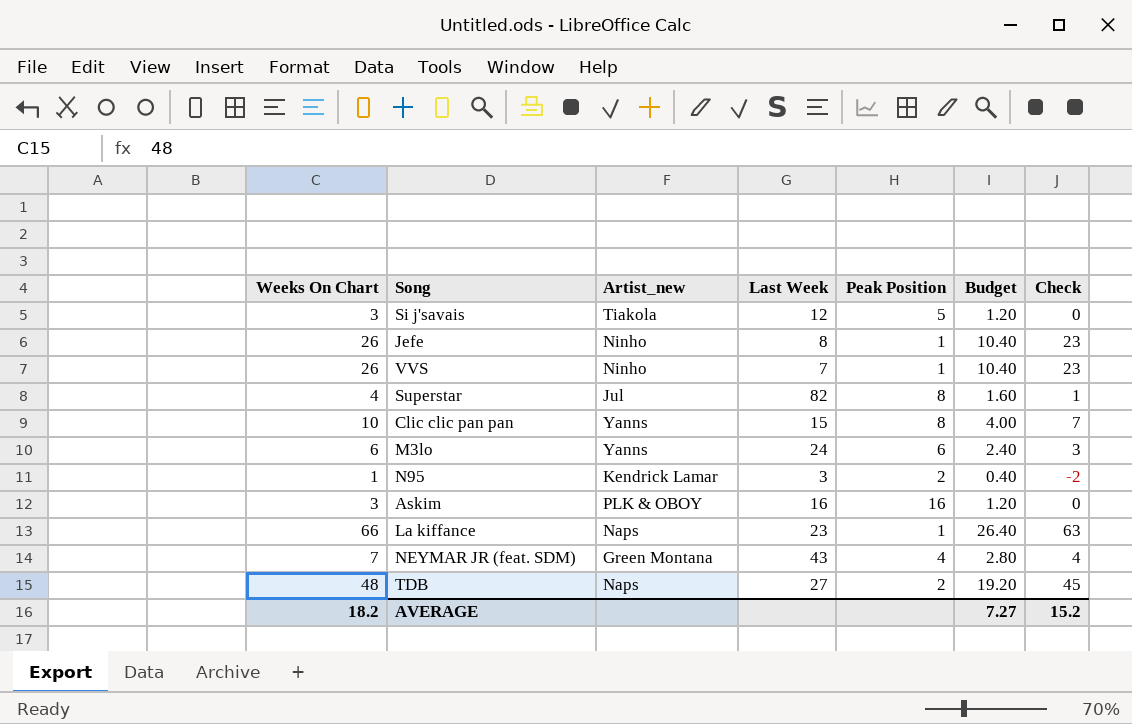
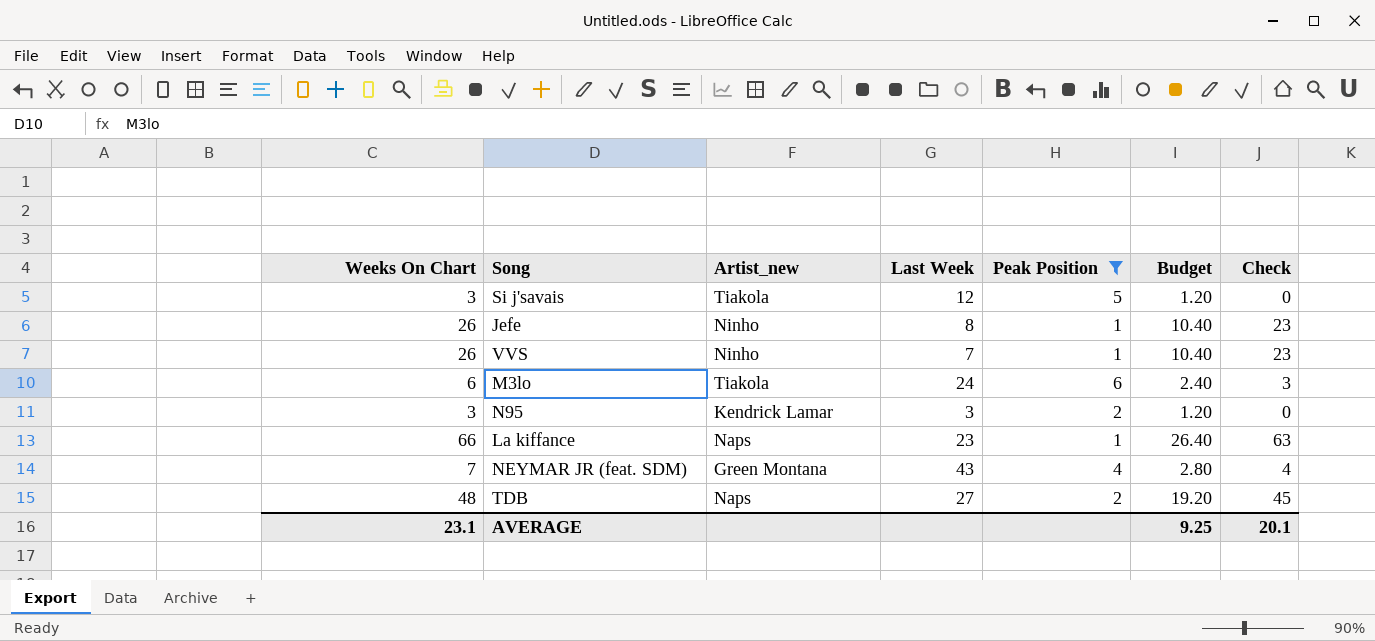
filter: none -> Peak Position <= 6
M3lo | Artist_new: Yanns -> Tiakola
N95 | Weeks On Chart: 1 -> 3
N95 | Budget: 0.40 -> 1.20
N95 | Check: -2 -> 0
AVERAGE | Weeks On Chart: 18.2 -> 23.1
AVERAGE | Budget: 7.27 -> 9.25
AVERAGE | Check: 15.2 -> 20.1

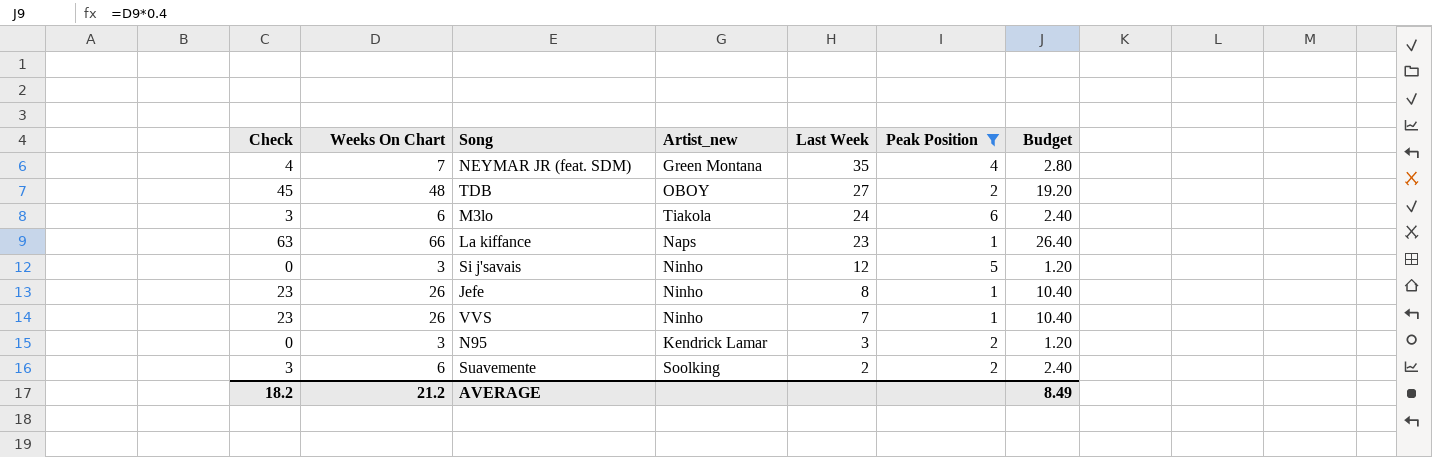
row order: none -> Last Week descending
column Check | position: 7 -> 1
NEYMAR JR (feat. SDM) | Last Week: 43 -> 35
TDB | Artist_new: Naps -> OBOY
Si j'savais | Artist_new: Tiakola -> Ninho
row Suavemente: none -> 3 | 6 | Soolking | 2 | 2 | 2.40
AVERAGE | Check: 20.1 -> 18.2
AVERAGE | Weeks On Chart: 23.1 -> 21.2
AVERAGE | Budget: 9.25 -> 8.49

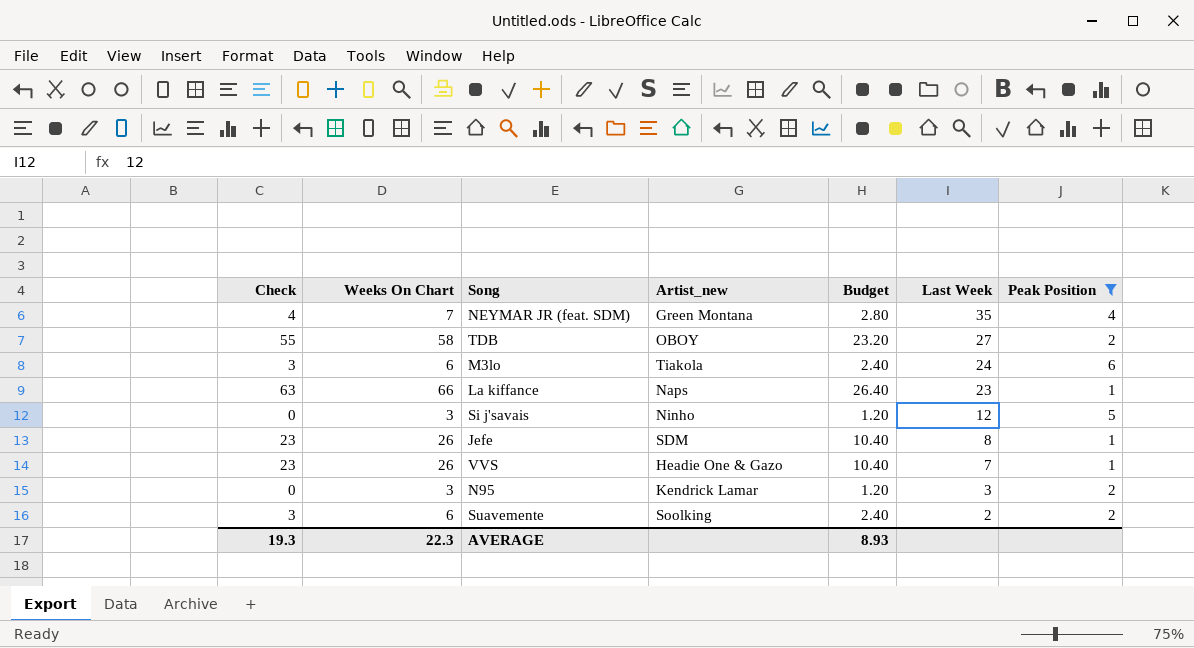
column Budget | position: 7 -> 5
TDB | Check: 45 -> 55
TDB | Weeks On Chart: 48 -> 58
TDB | Budget: 19.20 -> 23.20
Jefe | Artist_new: Ninho -> SDM
VVS | Artist_new: Ninho -> Headie One & Gazo
AVERAGE | Check: 18.2 -> 19.3
AVERAGE | Weeks On Chart: 21.2 -> 22.3
AVERAGE | Budget: 8.49 -> 8.93

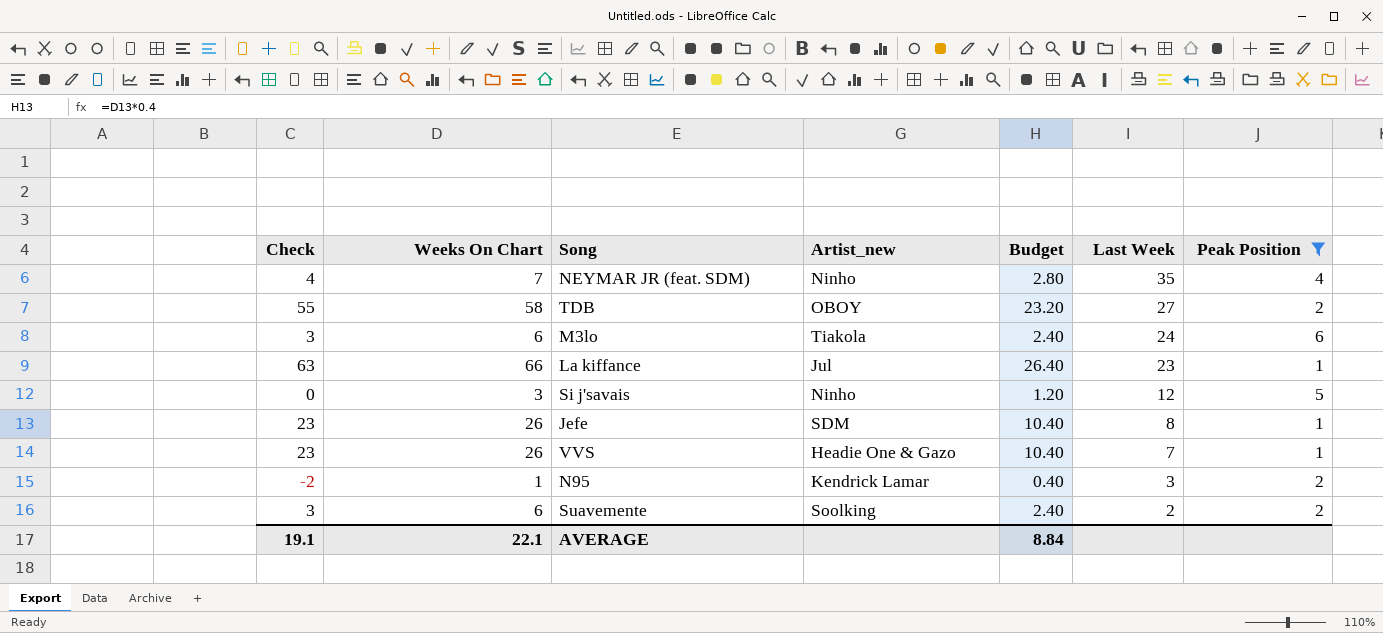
NEYMAR JR (feat. SDM) | Artist_new: Green Montana -> Ninho
La kiffance | Artist_new: Naps -> Jul
N95 | Check: 0 -> -2
N95 | Weeks On Chart: 3 -> 1
N95 | Budget: 1.20 -> 0.40
AVERAGE | Check: 19.3 -> 19.1
AVERAGE | Weeks On Chart: 22.3 -> 22.1
AVERAGE | Budget: 8.93 -> 8.84

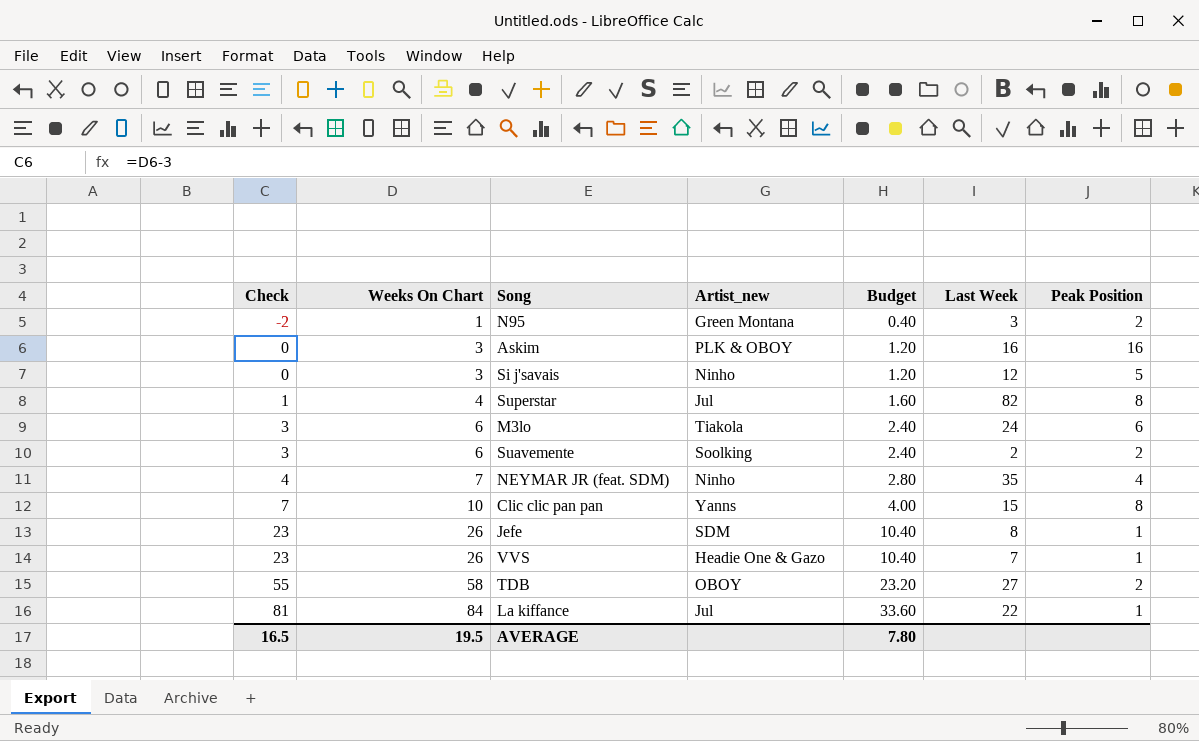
filter: Peak Position <= 6 -> none
row order: Last Week descending -> Check ascending
N95 | Artist_new: Kendrick Lamar -> Green Montana
La kiffance | Check: 63 -> 81
La kiffance | Weeks On Chart: 66 -> 84
La kiffance | Budget: 26.40 -> 33.60
La kiffance | Last Week: 23 -> 22
AVERAGE | Check: 19.1 -> 16.5
AVERAGE | Weeks On Chart: 22.1 -> 19.5
AVERAGE | Budget: 8.84 -> 7.80

